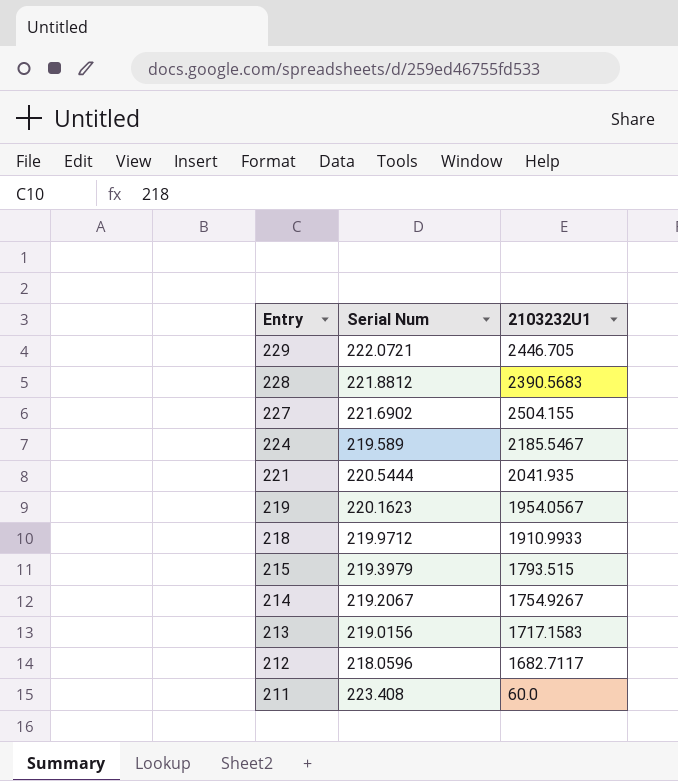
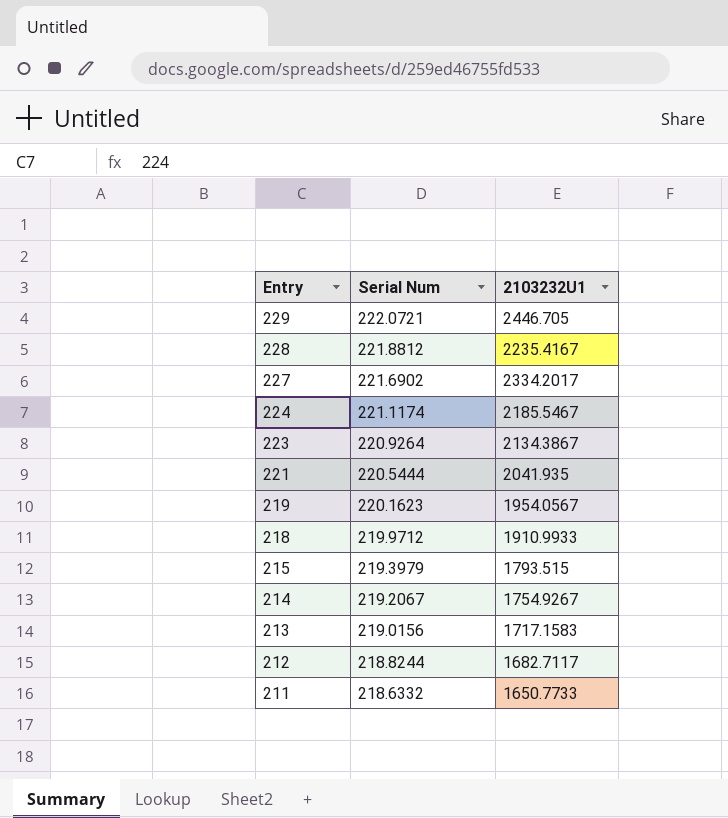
228 | 2103232U1: 2390.5683 -> 2235.4167
227 | 2103232U1: 2504.155 -> 2334.2017
224 | Serial Num: 219.589 -> 221.1174
row 223: none -> 220.9264 | 2134.3867
212 | Serial Num: 218.0596 -> 218.8244
211 | Serial Num: 223.408 -> 218.6332
211 | 2103232U1: 60.0 -> 1650.7733

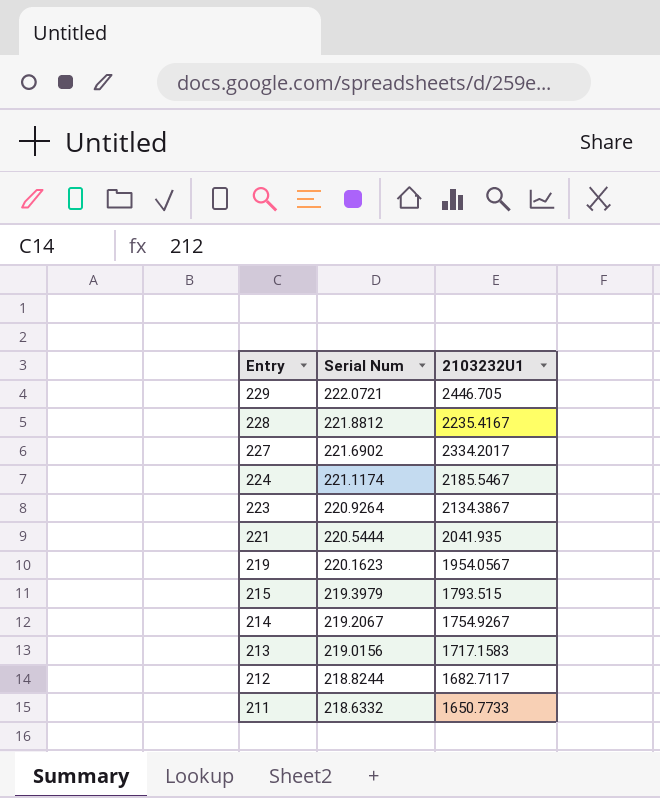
row 218: 219.9712 | 1910.9933 -> none

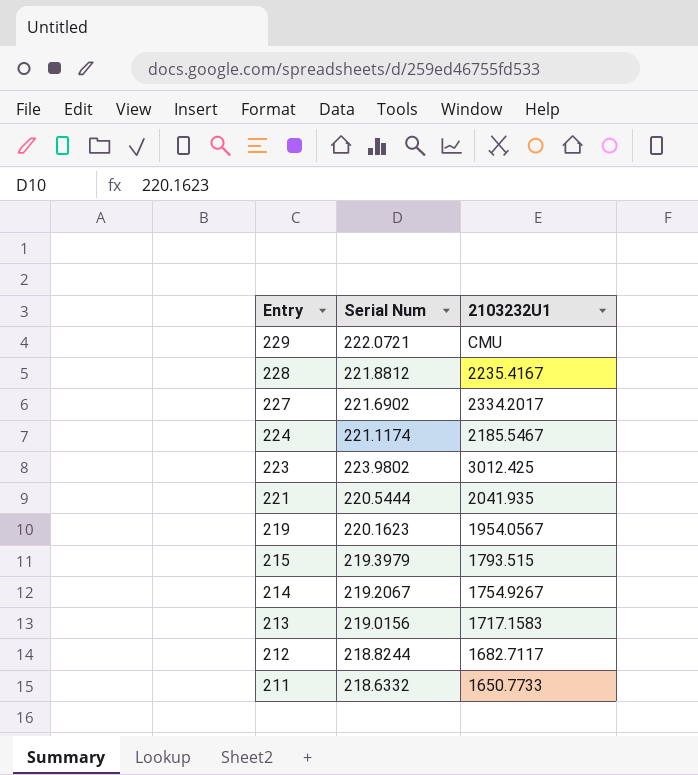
229 | 2103232U1: 2446.705 -> CMU
223 | Serial Num: 220.9264 -> 223.9802
223 | 2103232U1: 2134.3867 -> 3012.425

